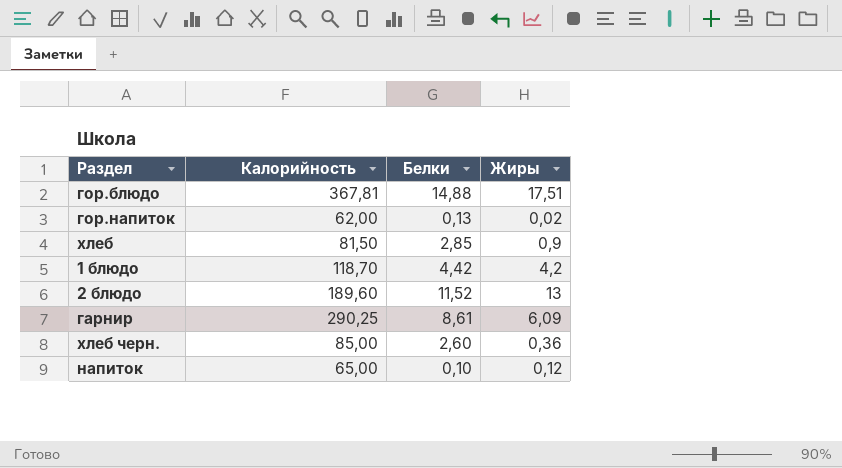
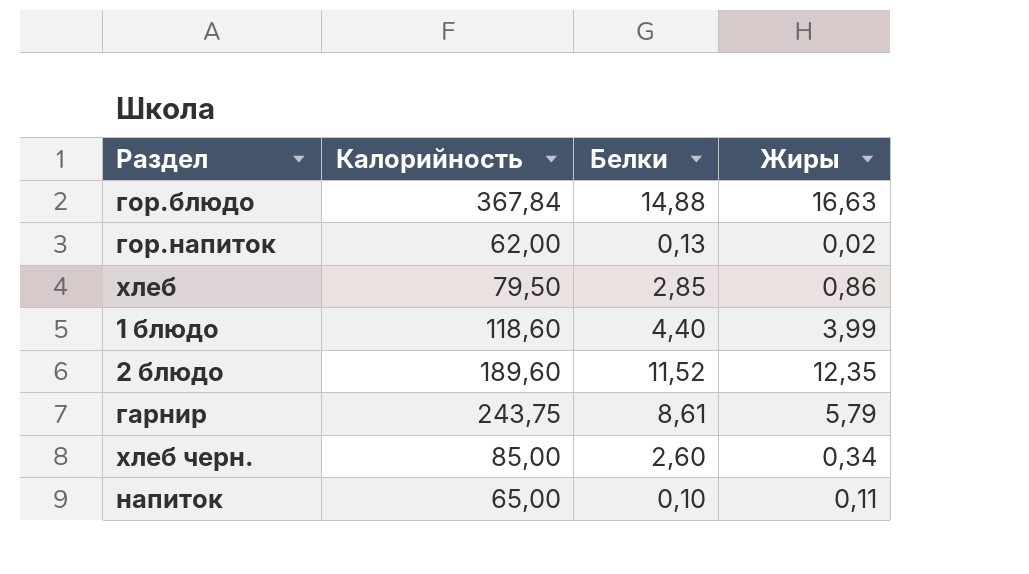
гор.блюдо | Калорийность: 367,81 -> 367,84
гор.блюдо | Жиры: 17,51 -> 16,63
хлеб | Калорийность: 81,50 -> 79,50
хлеб | Жиры: 0,9 -> 0,86
1 блюдо | Калорийность: 118,70 -> 118,60
1 блюдо | Белки: 4,42 -> 4,40
1 блюдо | Жиры: 4,2 -> 3,99
2 блюдо | Жиры: 13 -> 12,35
гарнир | Калорийность: 290,25 -> 243,75
гарнир | Жиры: 6,09 -> 5,79
хлеб черн. | Жиры: 0,36 -> 0,34
напиток | Жиры: 0,12 -> 0,11

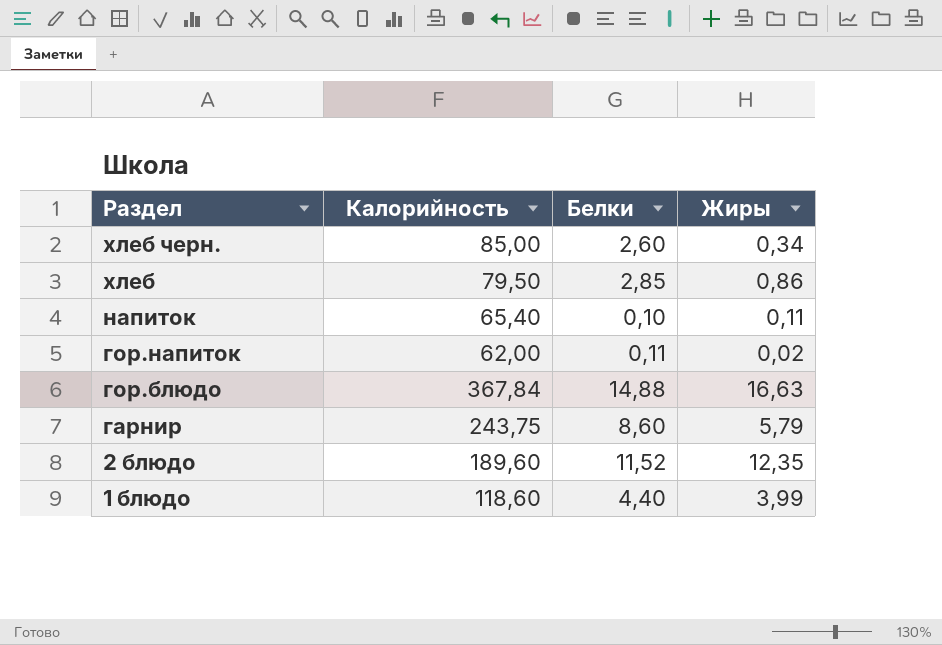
row order: none -> Раздел descending
напиток | Калорийность: 65,00 -> 65,40
гор.напиток | Белки: 0,13 -> 0,11
гарнир | Белки: 8,61 -> 8,60

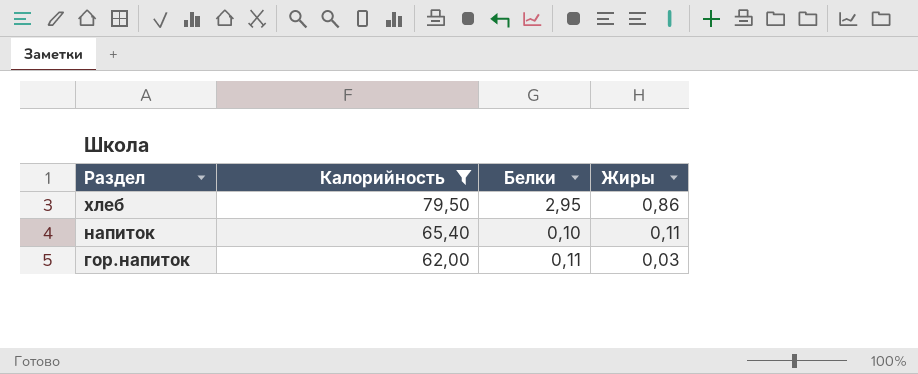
filter: none -> Калорийность <= 79,50
хлеб | Белки: 2,85 -> 2,95
гор.напиток | Жиры: 0,02 -> 0,03

